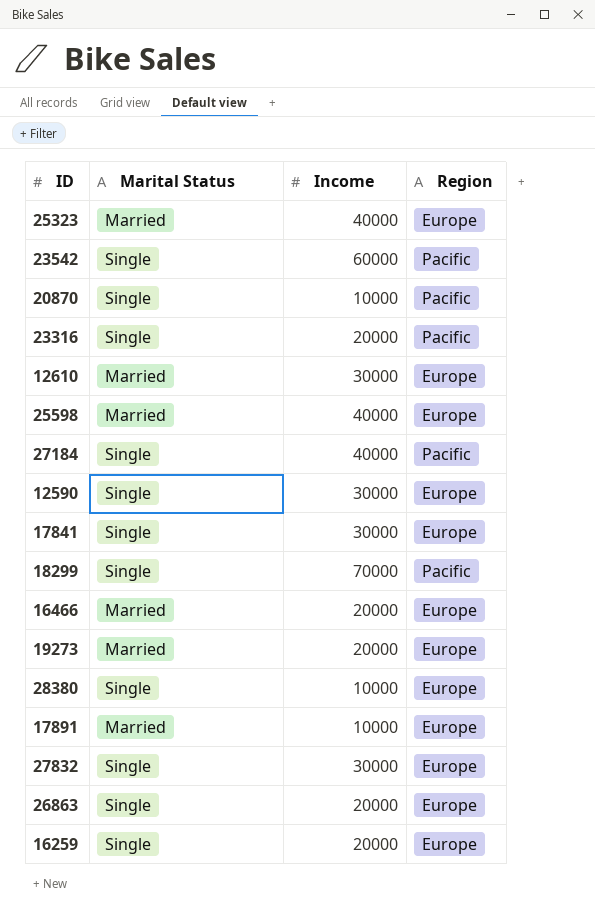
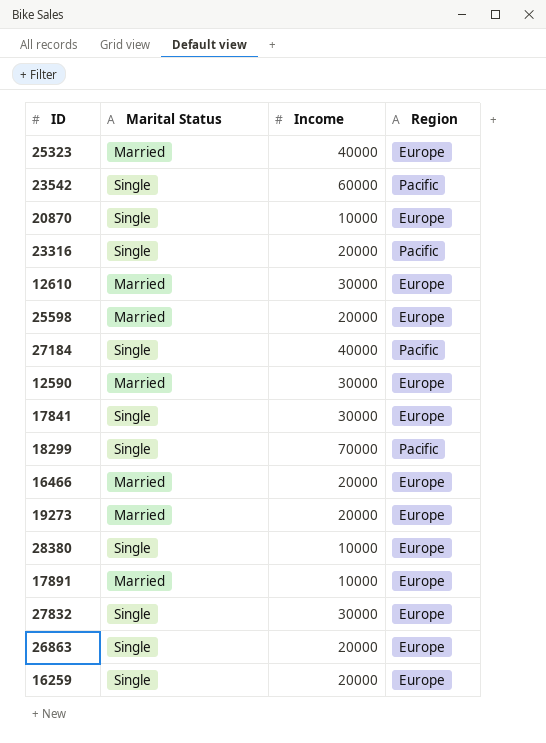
20870 | Region: Pacific -> Europe
25598 | Income: 40000 -> 20000
12590 | Marital Status: Single -> Married

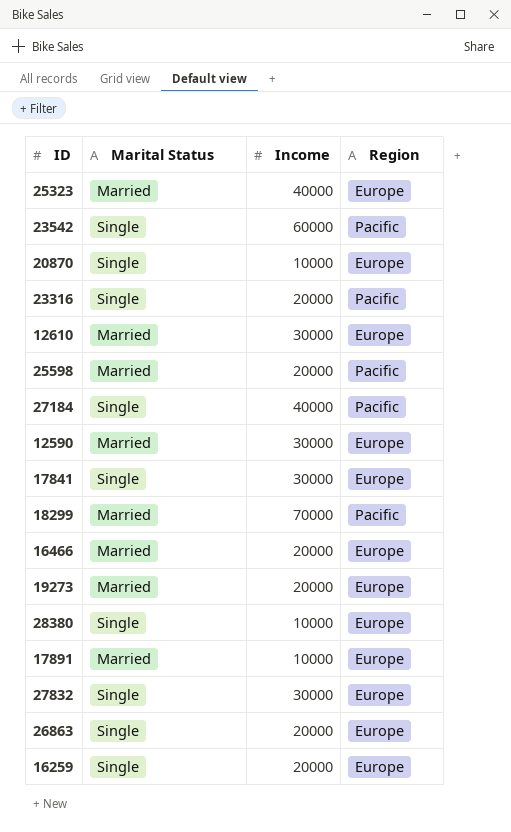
25598 | Region: Europe -> Pacific
18299 | Marital Status: Single -> Married

